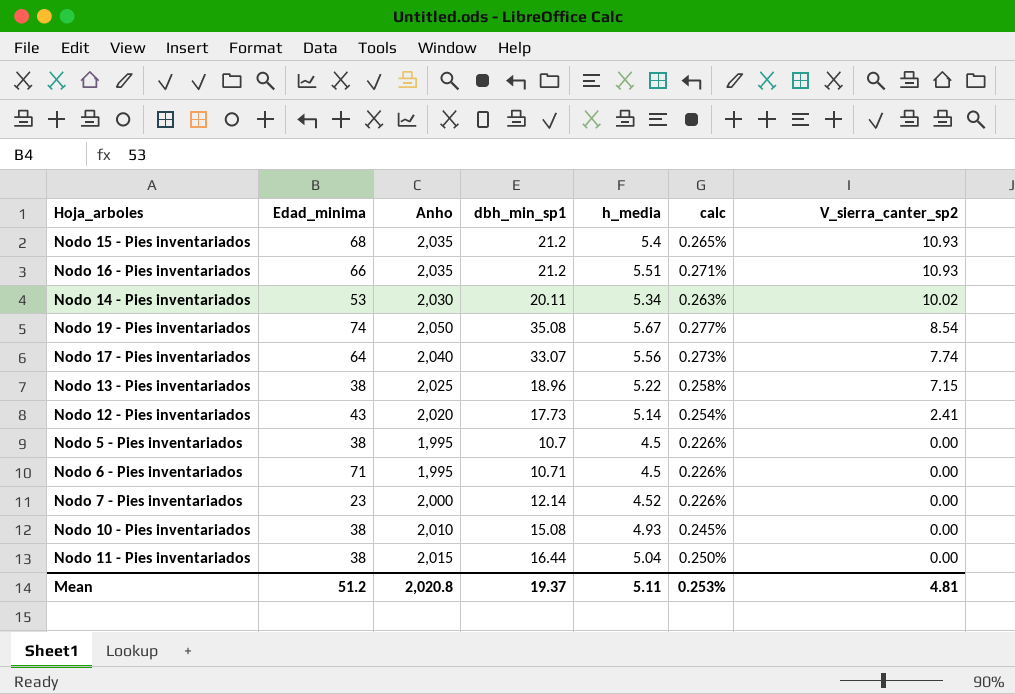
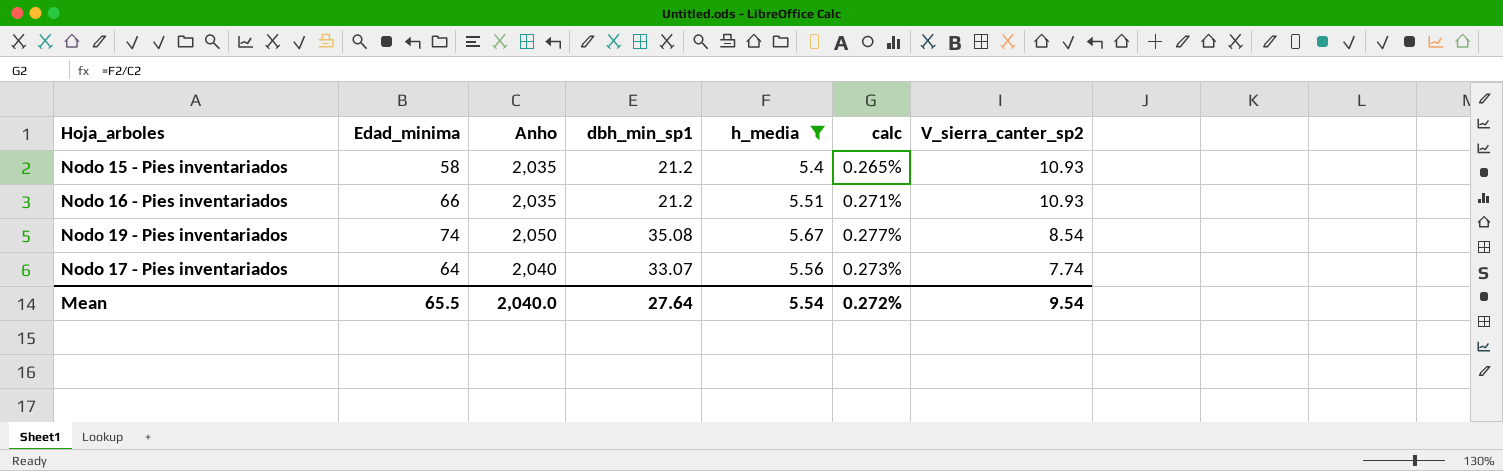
filter: none -> h_media >= 5.4
Nodo 15 - Pies inventariados | Edad_minima: 68 -> 58
Mean | Edad_minima: 51.2 -> 65.5
Mean | Anho: 2,020.8 -> 2,040.0
Mean | dbh_min_sp1: 19.37 -> 27.64
Mean | h_media: 5.11 -> 5.54
Mean | calc: 0.253% -> 0.272%
Mean | V_sierra_canter_sp2: 4.81 -> 9.54

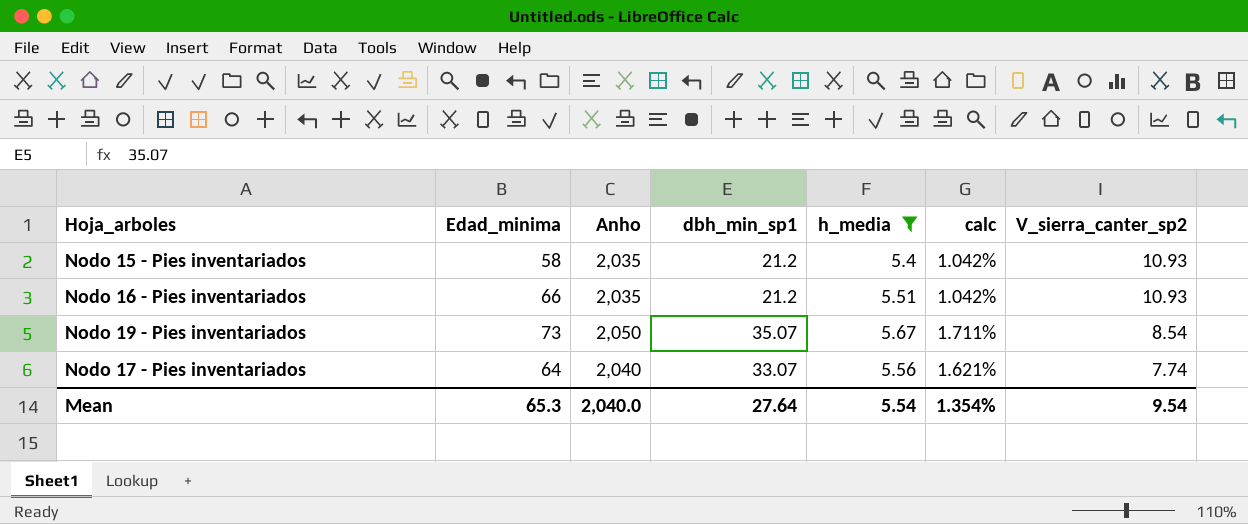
column calc | formula: [h_media] / [Anho] -> [dbh_min_sp1] / [Anho]
Nodo 19 - Pies inventariados | Edad_minima: 74 -> 73
Nodo 19 - Pies inventariados | dbh_min_sp1: 35.08 -> 35.07
Mean | Edad_minima: 65.5 -> 65.3
Mean | calc: 0.272% -> 1.354%

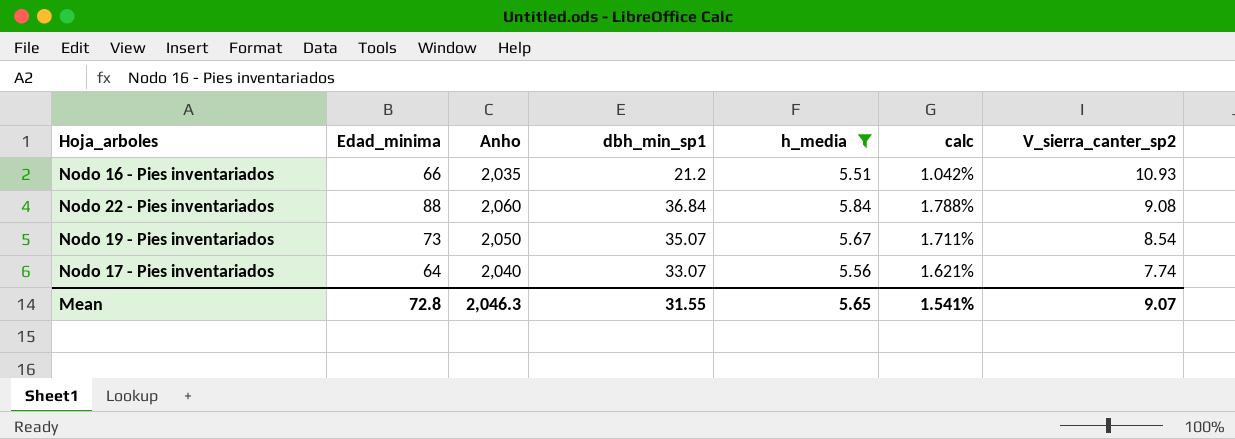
row Nodo 15 - Pies inventariados: 58 | 2,035 | 21.2 | 5.4 | 1.042% | 10.93 -> none
row Nodo 22 - Pies inventariados: none -> 88 | 2,060 | 36.84 | 5.84 | 1.788% | 9.08
Mean | Edad_minima: 65.3 -> 72.8
Mean | Anho: 2,040.0 -> 2,046.3
Mean | dbh_min_sp1: 27.64 -> 31.55
Mean | h_media: 5.54 -> 5.65
Mean | calc: 1.354% -> 1.541%
Mean | V_sierra_canter_sp2: 9.54 -> 9.07

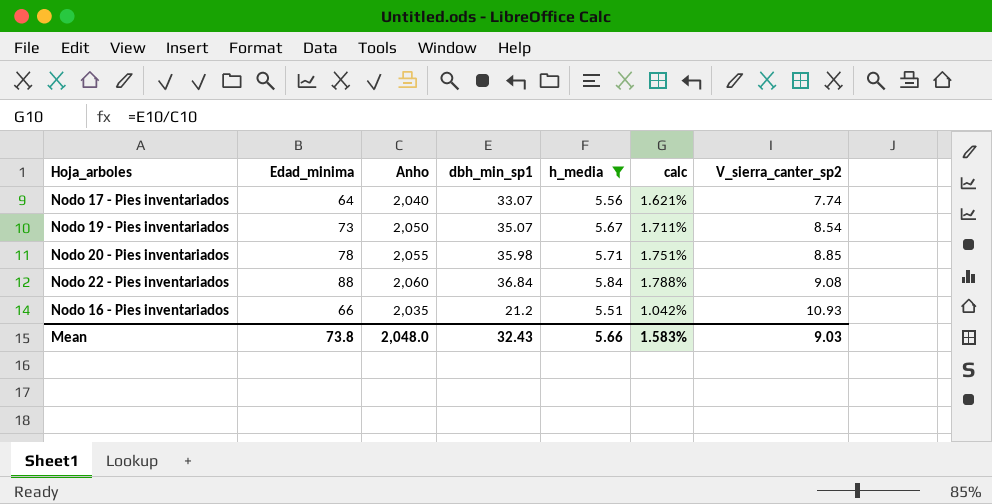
row order: V_sierra_canter_sp2 descending -> V_sierra_canter_sp2 ascending
row Nodo 20 - Pies inventariados: none -> 78 | 2,055 | 35.98 | 5.71 | 1.751% | 8.85
Mean | Edad_minima: 72.8 -> 73.8
Mean | Anho: 2,046.3 -> 2,048.0
Mean | dbh_min_sp1: 31.55 -> 32.43
Mean | h_media: 5.65 -> 5.66
Mean | calc: 1.541% -> 1.583%
Mean | V_sierra_canter_sp2: 9.07 -> 9.03

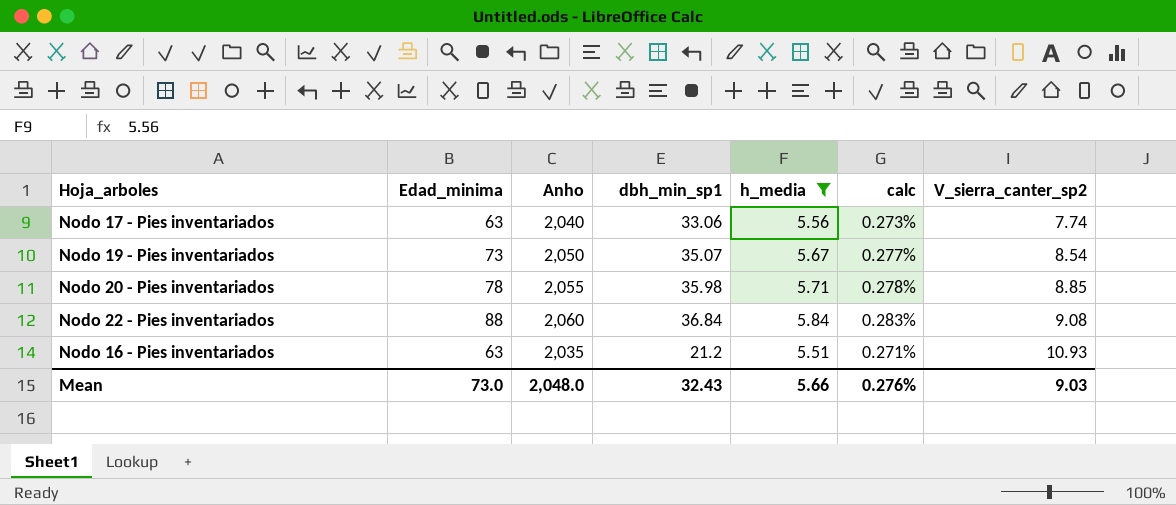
column calc | formula: [dbh_min_sp1] / [Anho] -> [h_media] / [Anho]
Nodo 17 - Pies inventariados | Edad_minima: 64 -> 63
Nodo 17 - Pies inventariados | dbh_min_sp1: 33.07 -> 33.06
Nodo 16 - Pies inventariados | Edad_minima: 66 -> 63
Mean | Edad_minima: 73.8 -> 73.0
Mean | calc: 1.583% -> 0.276%

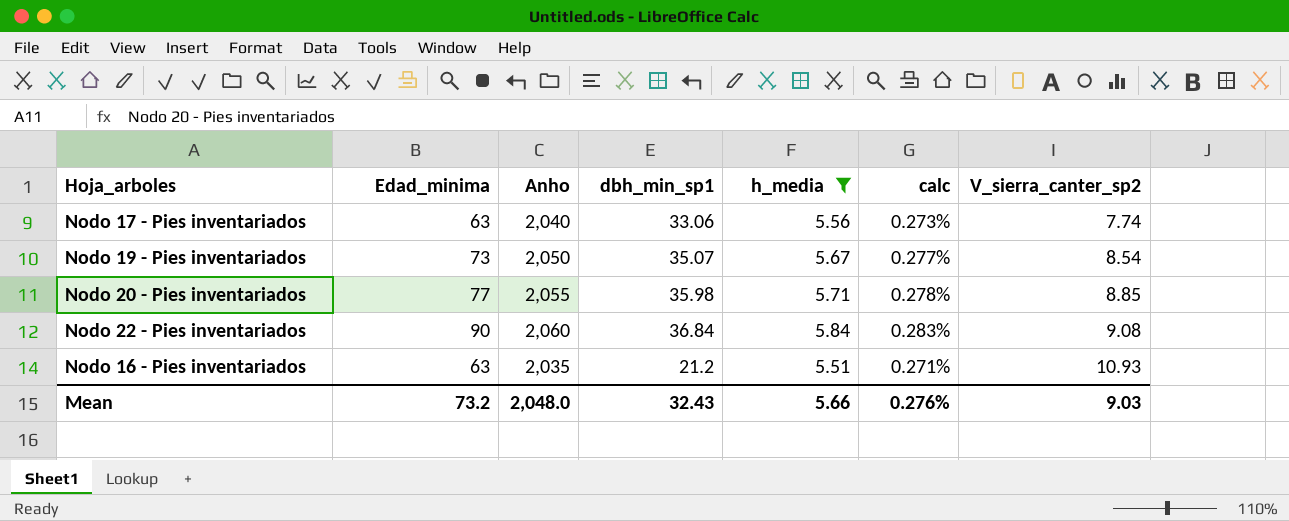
Nodo 20 - Pies inventariados | Edad_minima: 78 -> 77
Nodo 22 - Pies inventariados | Edad_minima: 88 -> 90
Mean | Edad_minima: 73.0 -> 73.2

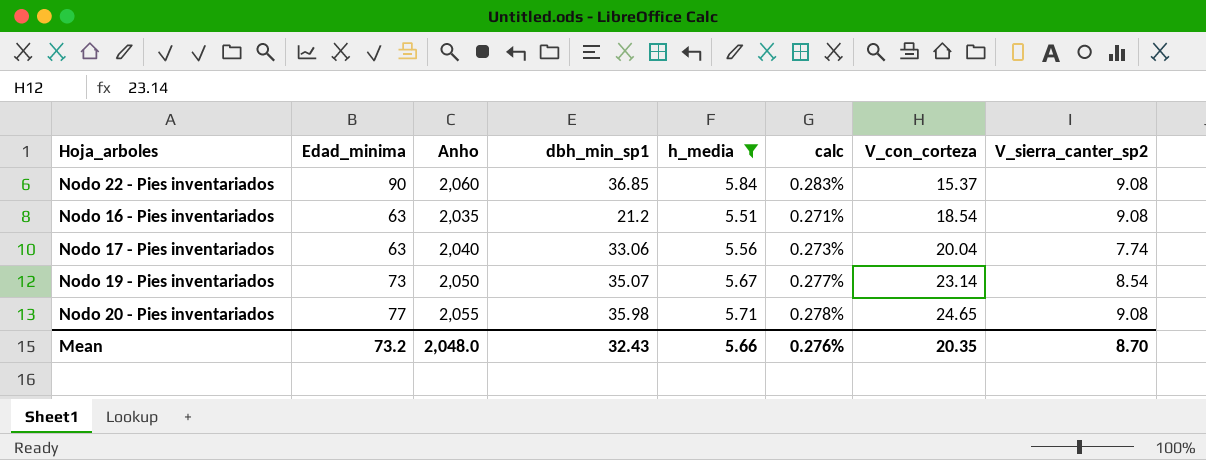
row order: V_sierra_canter_sp2 ascending -> V_con_corteza ascending
column V_con_corteza | position: none -> 7
Nodo 22 - Pies inventariados | dbh_min_sp1: 36.84 -> 36.85
Nodo 16 - Pies inventariados | V_sierra_canter_sp2: 10.93 -> 9.08
Nodo 20 - Pies inventariados | V_sierra_canter_sp2: 8.85 -> 9.08
Mean | V_sierra_canter_sp2: 9.03 -> 8.70

